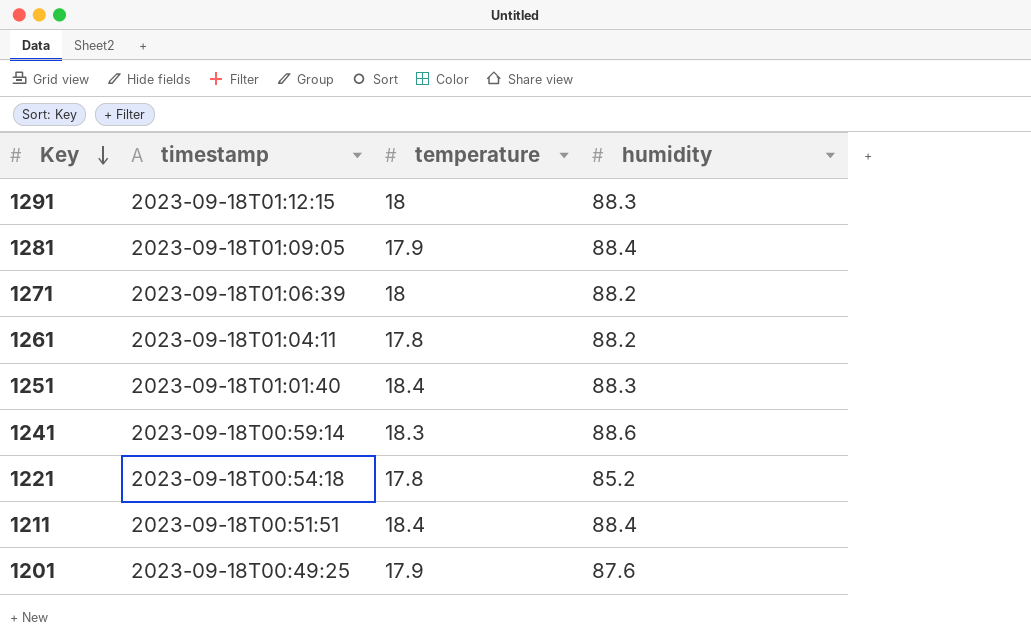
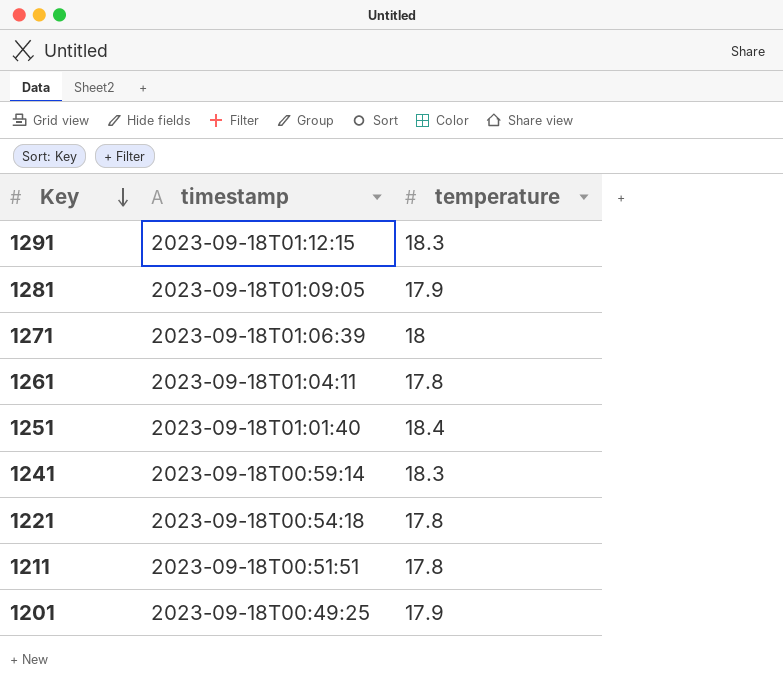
column humidity | position: 4 -> none
1291 | temperature: 18 -> 18.3
1211 | temperature: 18.4 -> 17.8

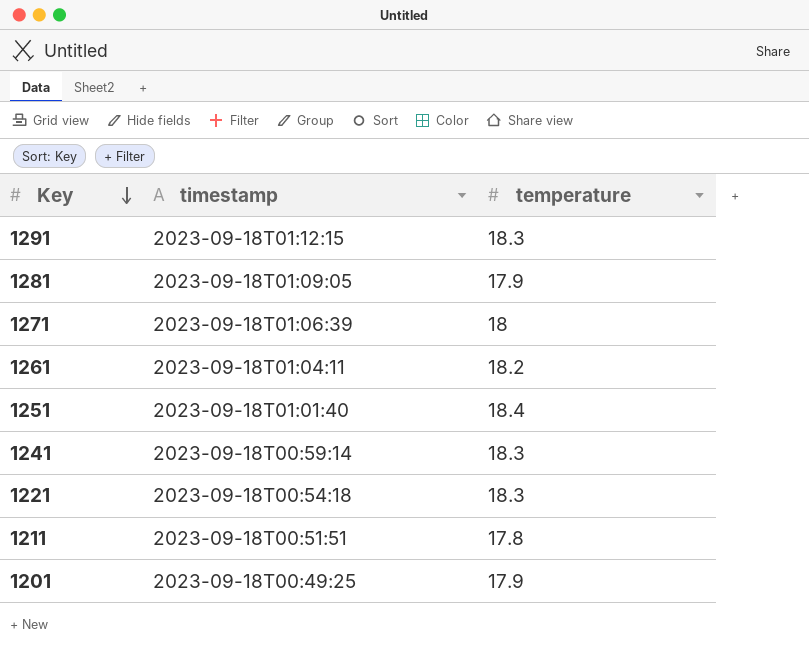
1261 | temperature: 17.8 -> 18.2
1221 | temperature: 17.8 -> 18.3

